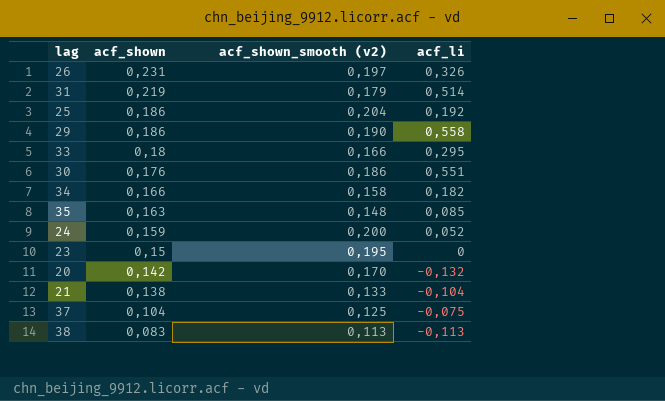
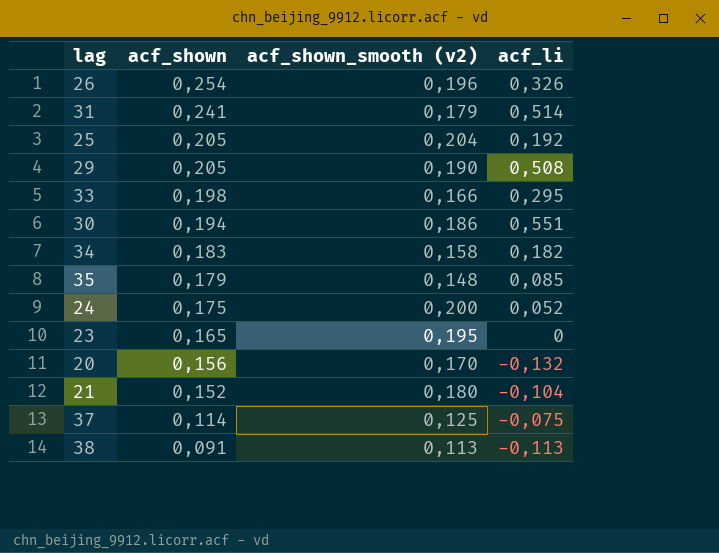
26 | acf_shown: 0,231 -> 0,254
26 | acf_shown_smooth (v2): 0,197 -> 0,196
31 | acf_shown: 0,219 -> 0,241
25 | acf_shown: 0,186 -> 0,205
29 | acf_shown: 0,186 -> 0,205
29 | acf_li: 0,558 -> 0,508
33 | acf_shown: 0,18 -> 0,198
30 | acf_shown: 0,176 -> 0,194
34 | acf_shown: 0,166 -> 0,183
35 | acf_shown: 0,163 -> 0,179
24 | acf_shown: 0,159 -> 0,175
23 | acf_shown: 0,15 -> 0,165
20 | acf_shown: 0,142 -> 0,156
21 | acf_shown: 0,138 -> 0,152
21 | acf_shown_smooth (v2): 0,133 -> 0,180
37 | acf_shown: 0,104 -> 0,114
38 | acf_shown: 0,083 -> 0,091

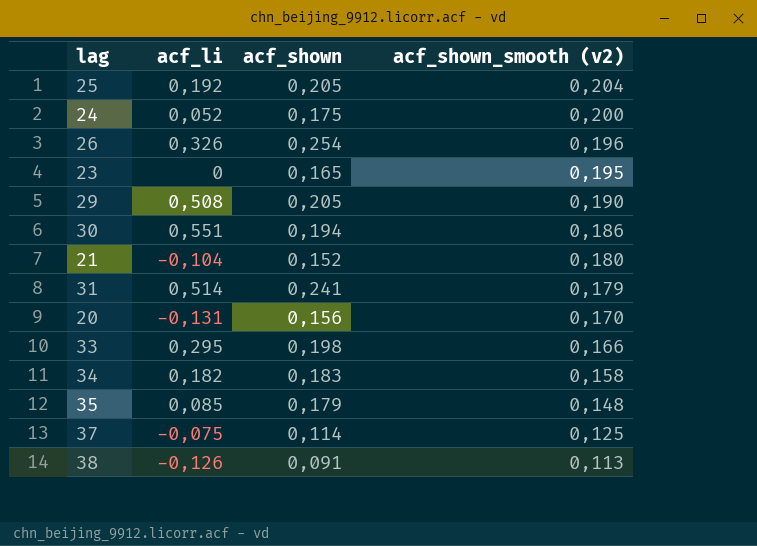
row order: acf_shown descending -> acf_shown_smooth (v2) descending
column acf_li | position: 4 -> 2
20 | acf_li: -0,132 -> -0,131
38 | acf_li: -0,113 -> -0,126

